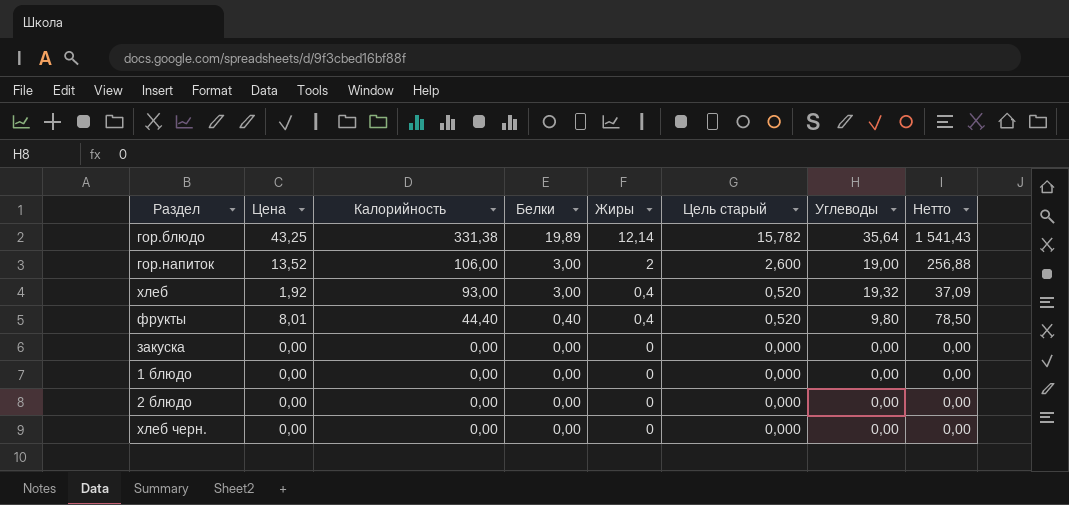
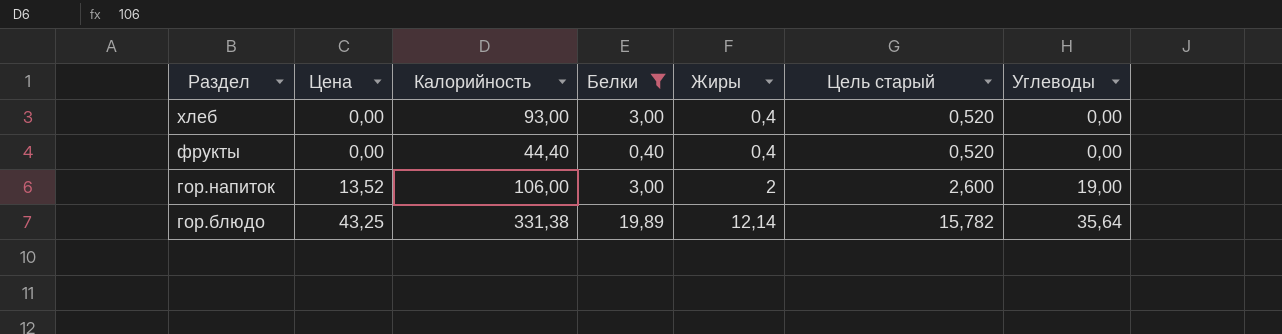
filter: none -> Белки != 0,00
row order: Калорийность descending -> Раздел descending
column Нетто | formula: [Цена] * [Углеводы] -> none
хлеб | Цена: 1,92 -> 0,00
хлеб | Углеводы: 19,32 -> 0,00
фрукты | Цена: 8,01 -> 0,00
фрукты | Углеводы: 9,80 -> 0,00

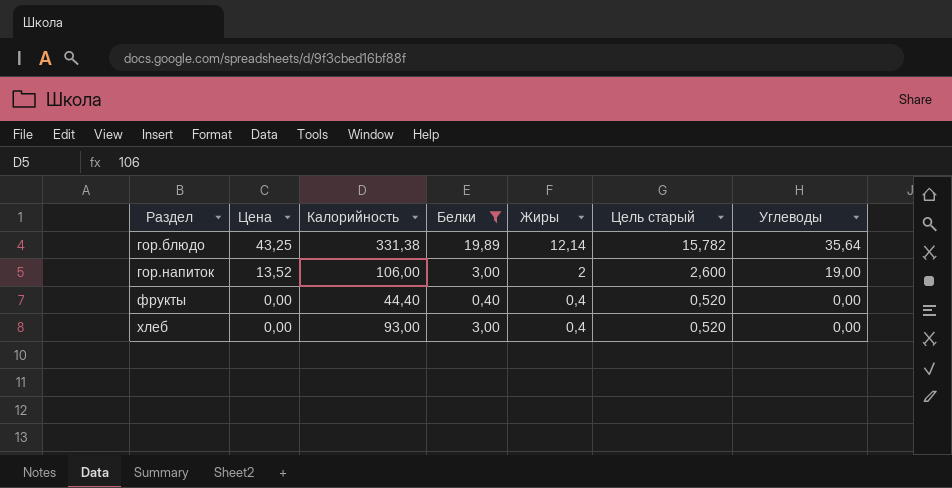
row order: Раздел descending -> Раздел ascending

